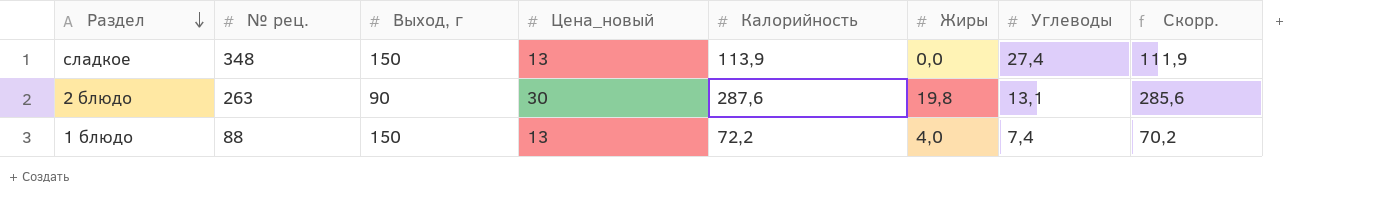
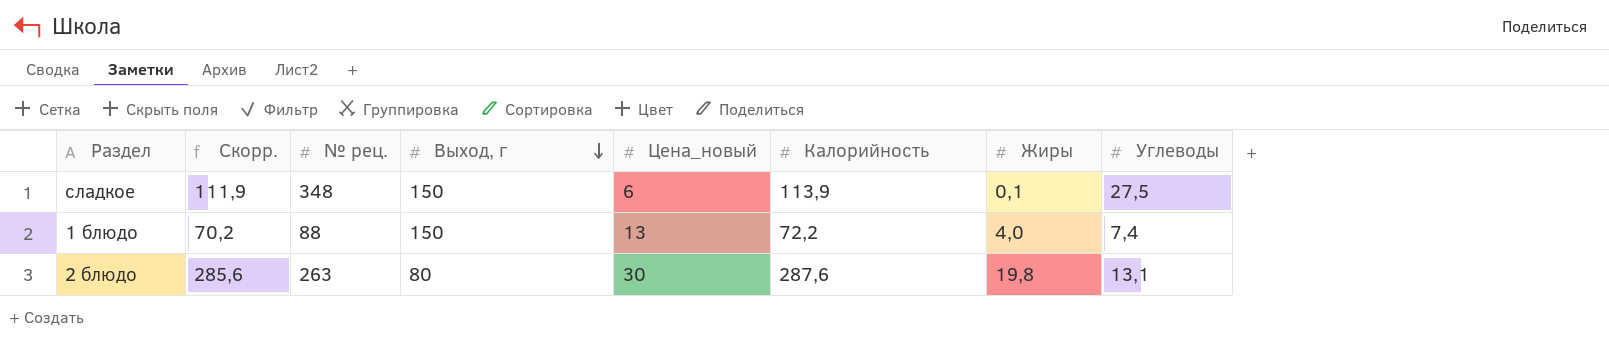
row order: Раздел descending -> Выход, г descending
column Скорр. | position: 8 -> 2
сладкое | Цена_новый: 13 -> 6
сладкое | Жиры: 0,0 -> 0,1
сладкое | Углеводы: 27,4 -> 27,5
2 блюдо | Выход, г: 90 -> 80

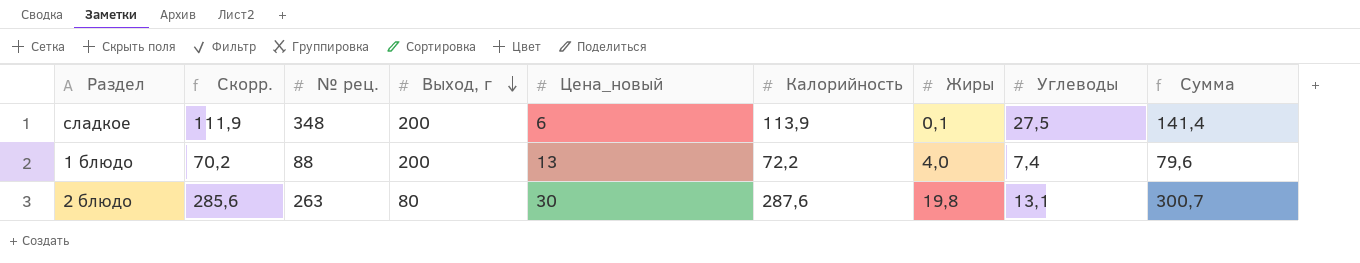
column Сумма | formula: none -> [Калорийность] + [Углеводы]
сладкое | Выход, г: 150 -> 200
1 блюдо | Выход, г: 150 -> 200

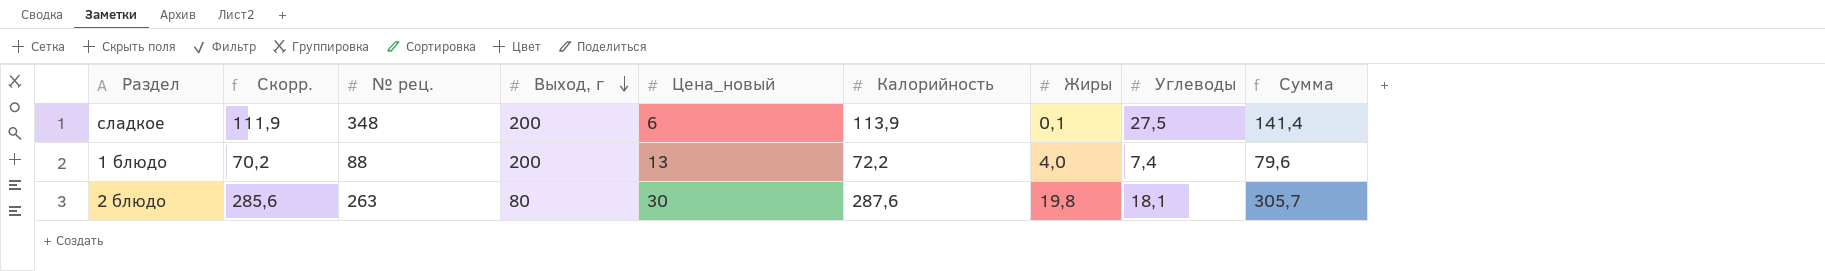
2 блюдо | Углеводы: 13,1 -> 18,1
2 блюдо | Сумма: 300,7 -> 305,7

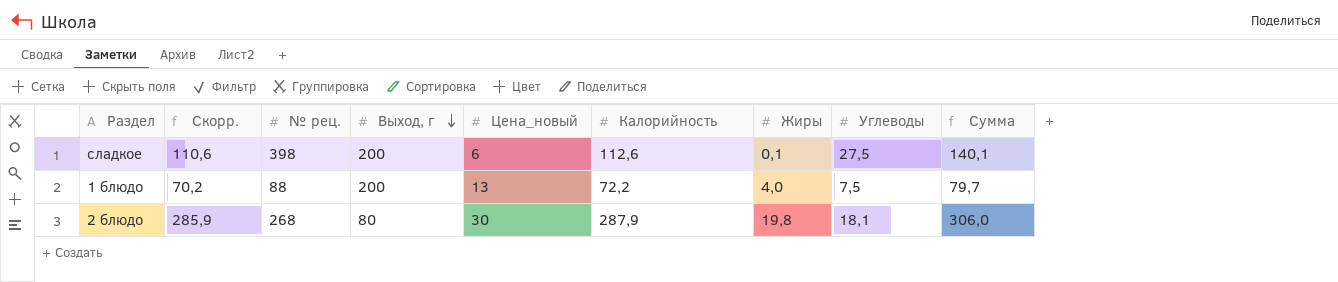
сладкое | Скорр.: 111,9 -> 110,6
сладкое | № рец.: 348 -> 398
сладкое | Калорийность: 113,9 -> 112,6
сладкое | Сумма: 141,4 -> 140,1
1 блюдо | Углеводы: 7,4 -> 7,5
1 блюдо | Сумма: 79,6 -> 79,7
2 блюдо | Скорр.: 285,6 -> 285,9
2 блюдо | № рец.: 263 -> 268
2 блюдо | Калорийность: 287,6 -> 287,9
2 блюдо | Сумма: 305,7 -> 306,0

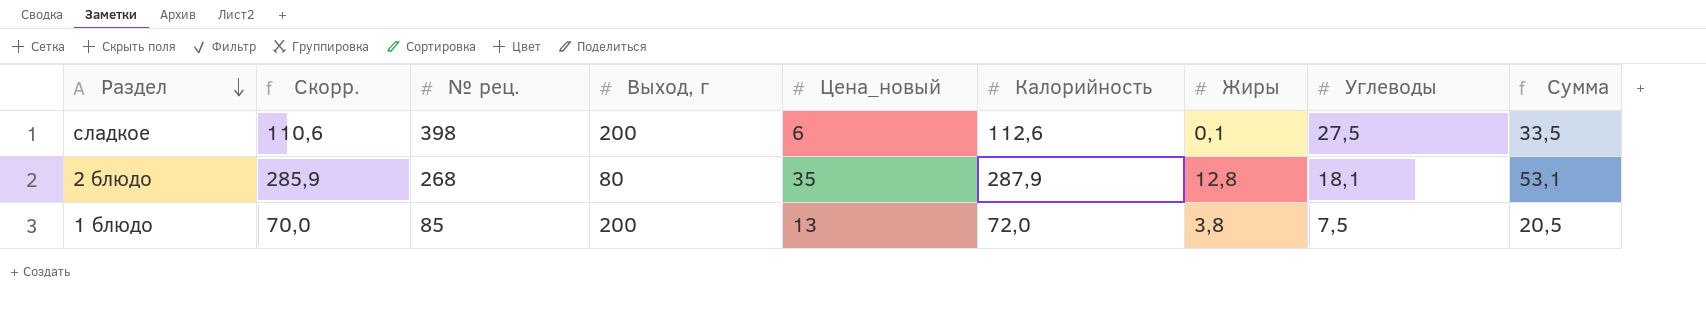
row order: Выход, г descending -> Раздел descending
column Сумма | formula: [Калорийность] + [Углеводы] -> [Цена_новый] + [Углеводы]
2 блюдо | Цена_новый: 30 -> 35
2 блюдо | Жиры: 19,8 -> 12,8
1 блюдо | Скорр.: 70,2 -> 70,0
1 блюдо | № рец.: 88 -> 85
1 блюдо | Калорийность: 72,2 -> 72,0
1 блюдо | Жиры: 4,0 -> 3,8

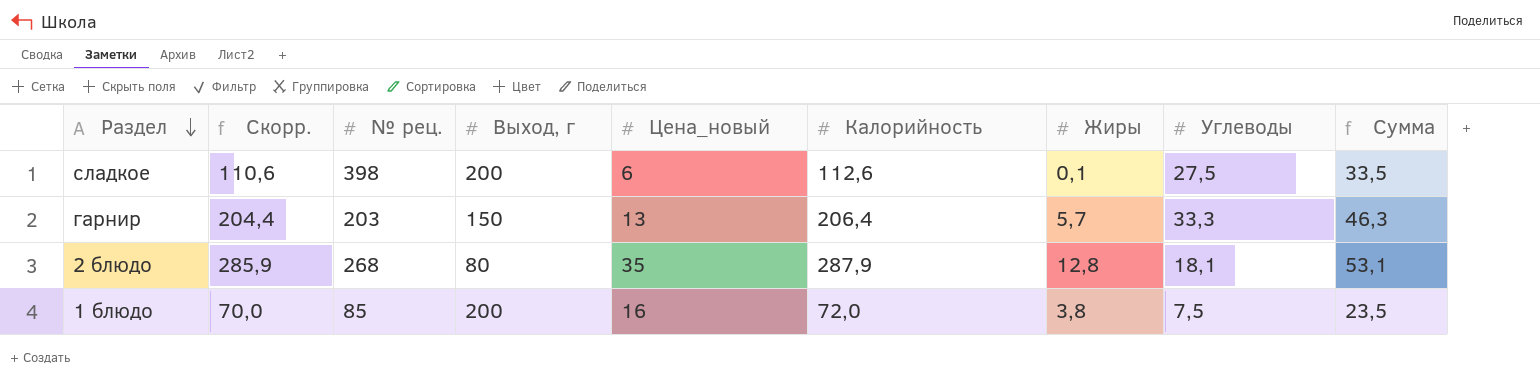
row гарнир: none -> 204,4 | 203 | 150 | 13 | 206,4 | 5,7 | 33,3 | 46,3
1 блюдо | Цена_новый: 13 -> 16
1 блюдо | Сумма: 20,5 -> 23,5

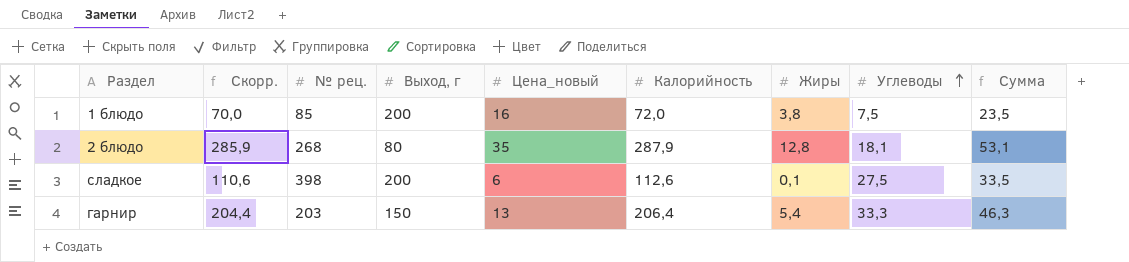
row order: Раздел descending -> Углеводы ascending
гарнир | Жиры: 5,7 -> 5,4

